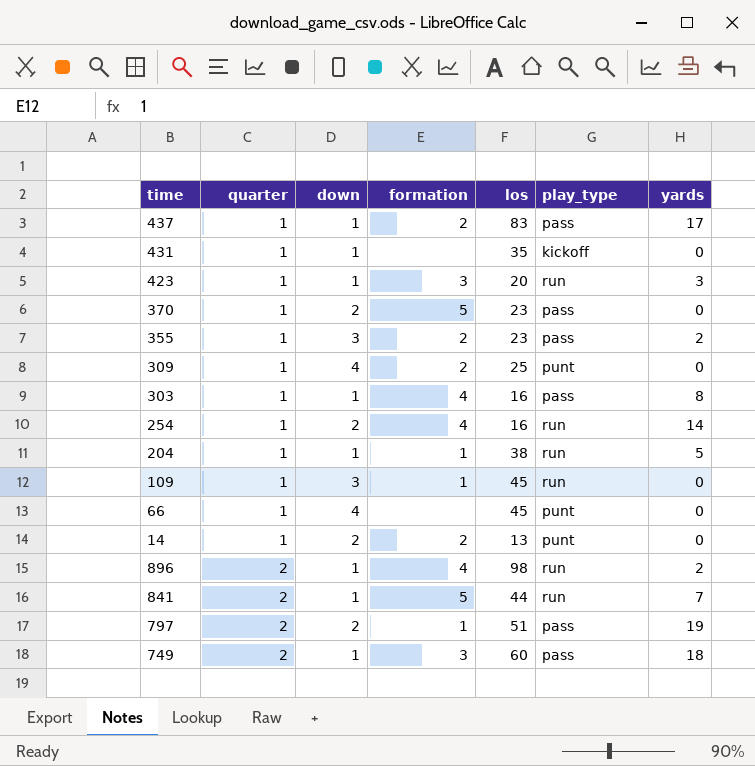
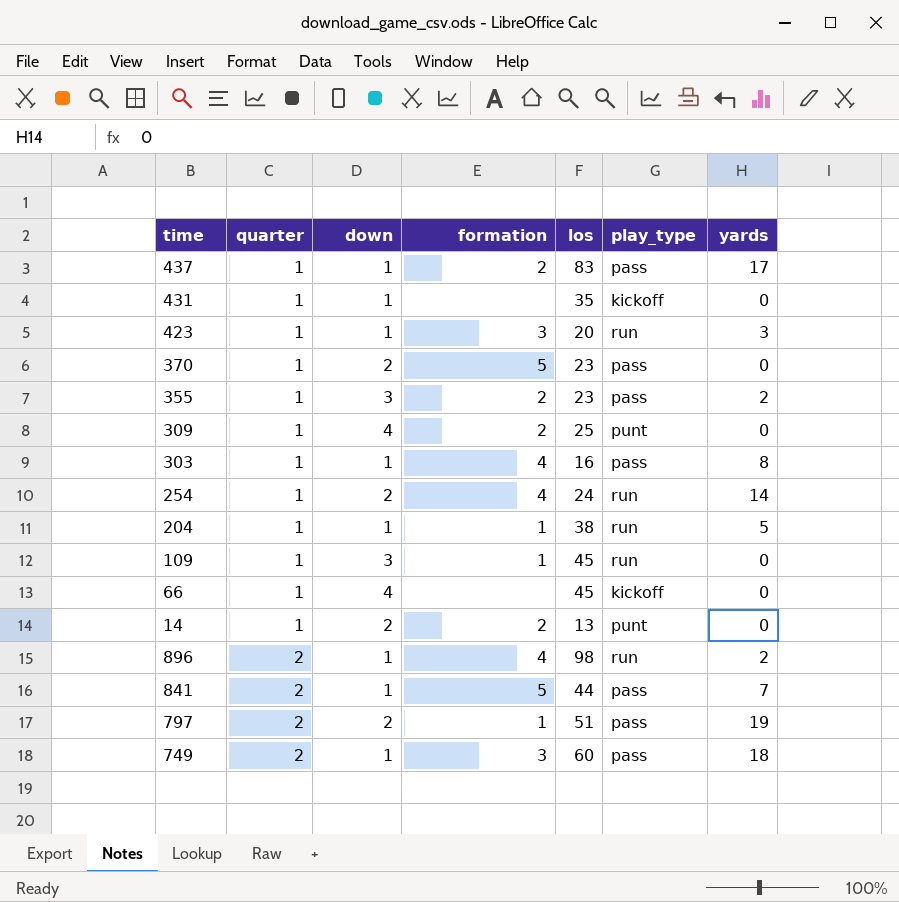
254 | los: 16 -> 24
66 | play_type: punt -> kickoff
841 | play_type: run -> pass

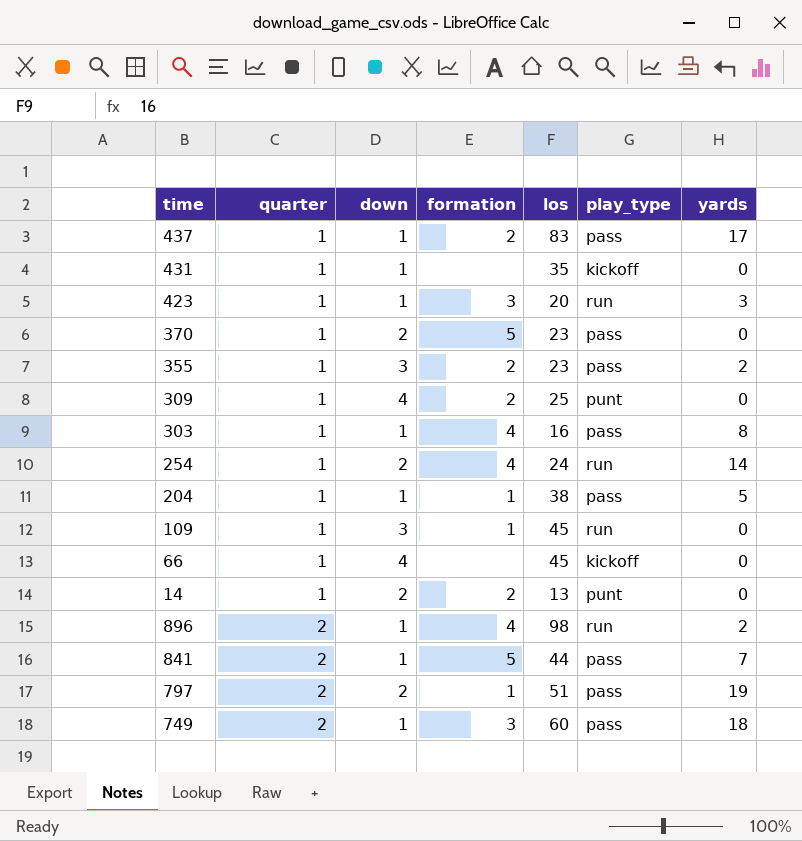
204 | play_type: run -> pass

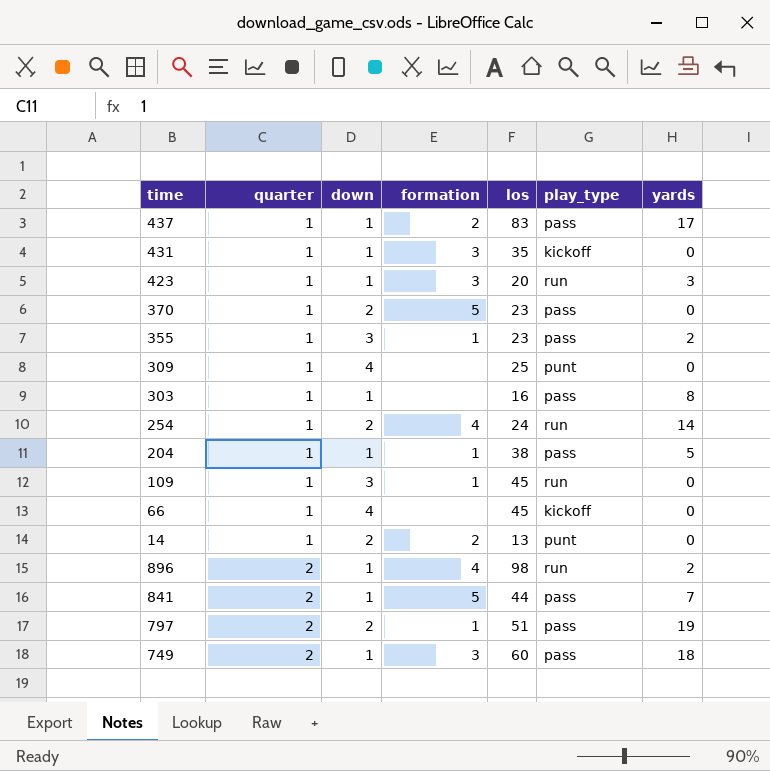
431 | formation: none -> 3
355 | formation: 2 -> 1
309 | formation: 2 -> none
303 | formation: 4 -> none

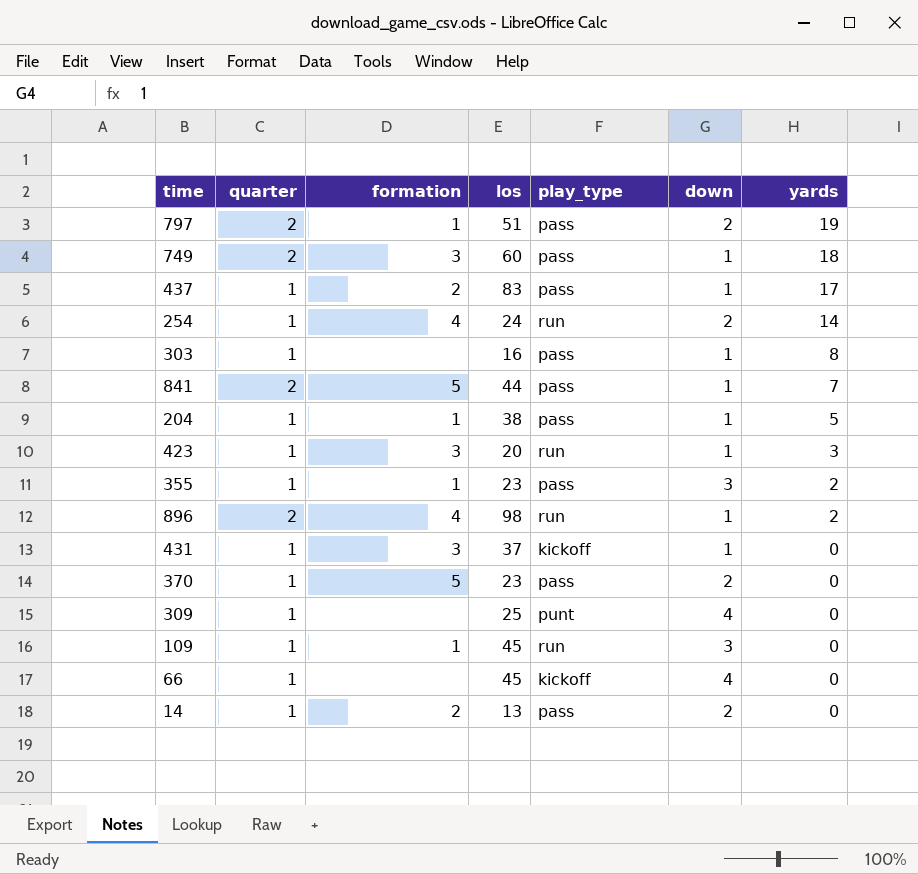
row order: quarter ascending -> yards descending
column down | position: 3 -> 6
431 | los: 35 -> 37
14 | play_type: punt -> pass

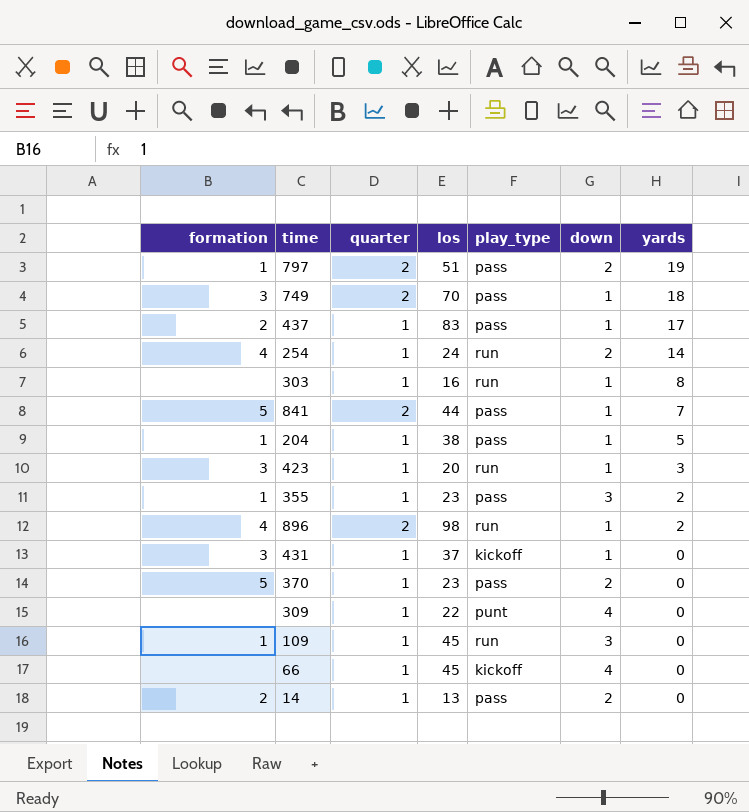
column formation | position: 3 -> 1
749 | los: 60 -> 70
303 | play_type: pass -> run
309 | los: 25 -> 22

